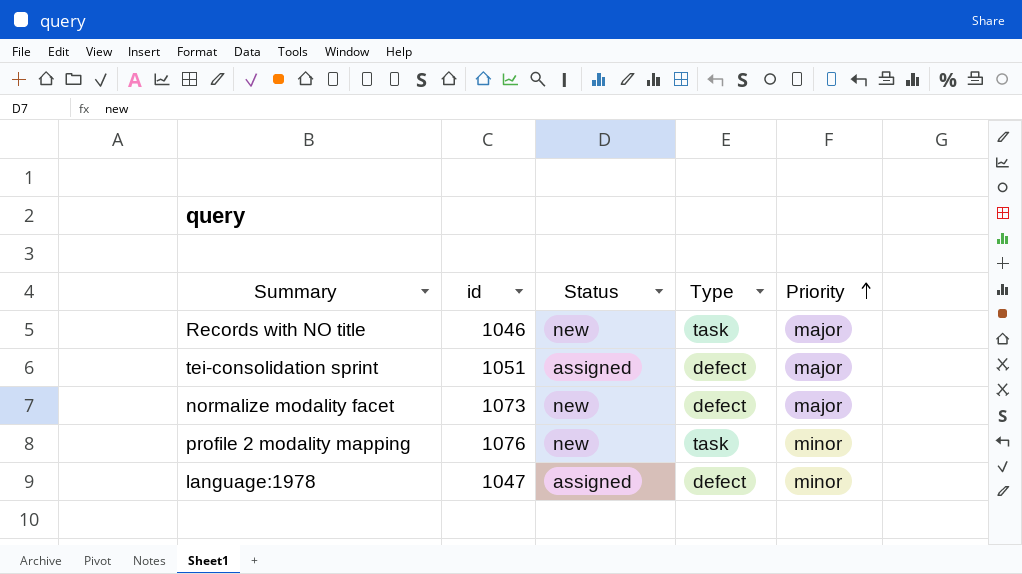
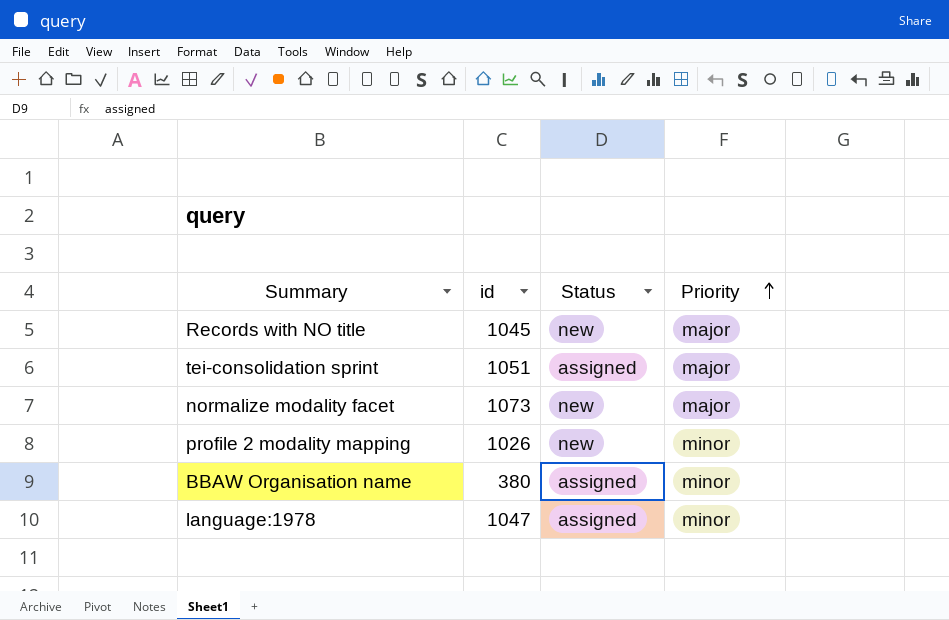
column Type | position: 4 -> none
Records with NO title | id: 1046 -> 1045
profile 2 modality mapping | id: 1076 -> 1026
row BBAW Organisation name: none -> 380 | assigned | minor

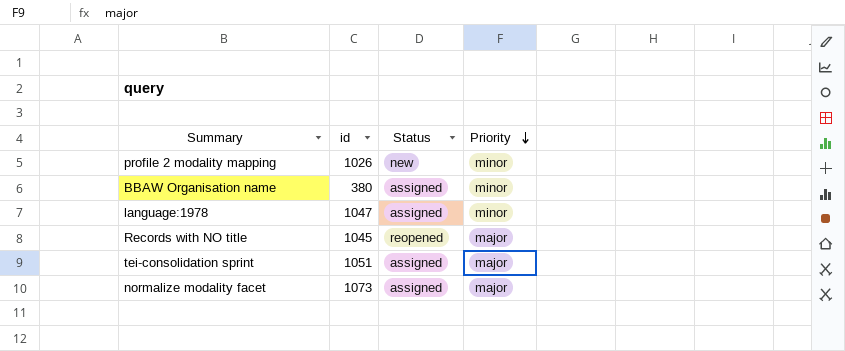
row order: Priority ascending -> Priority descending
Records with NO title | Status: new -> reopened
normalize modality facet | Status: new -> assigned

